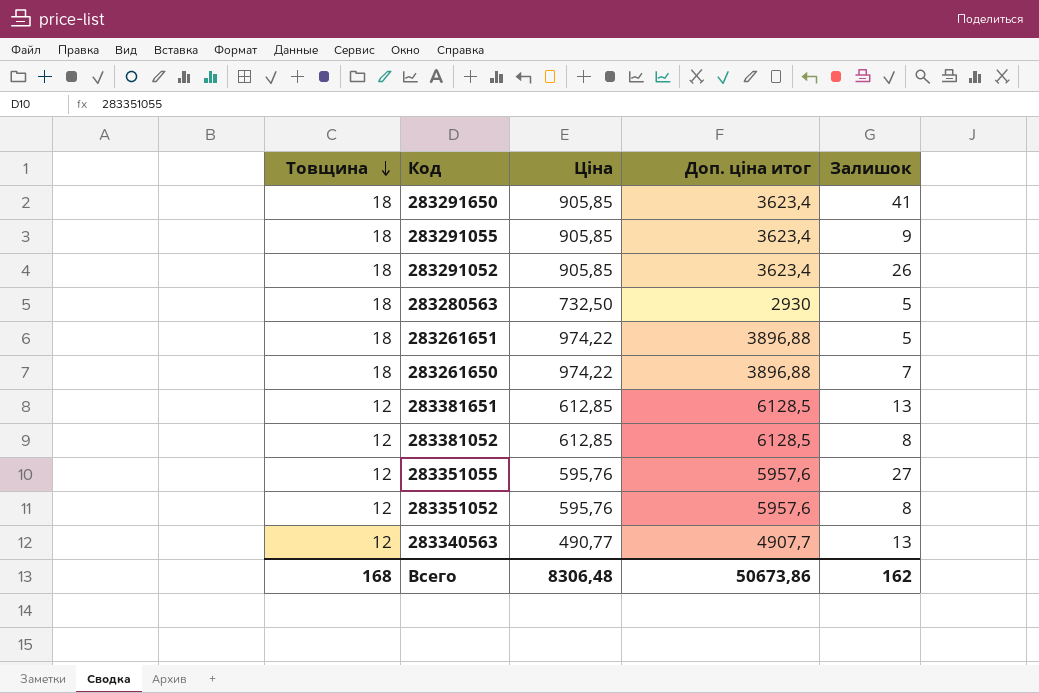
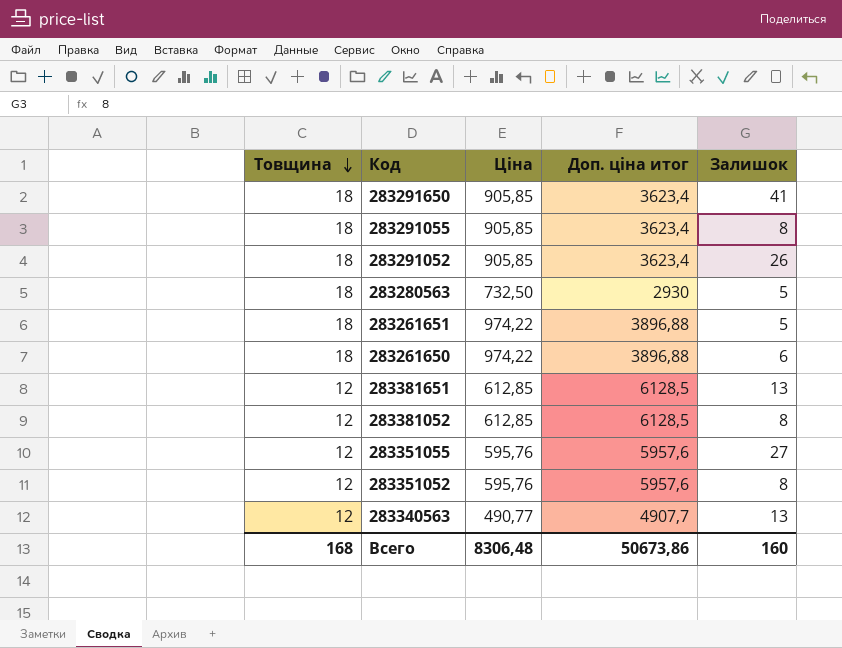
283291055 | Залишок: 9 -> 8
283261650 | Залишок: 7 -> 6
Всего | Залишок: 162 -> 160

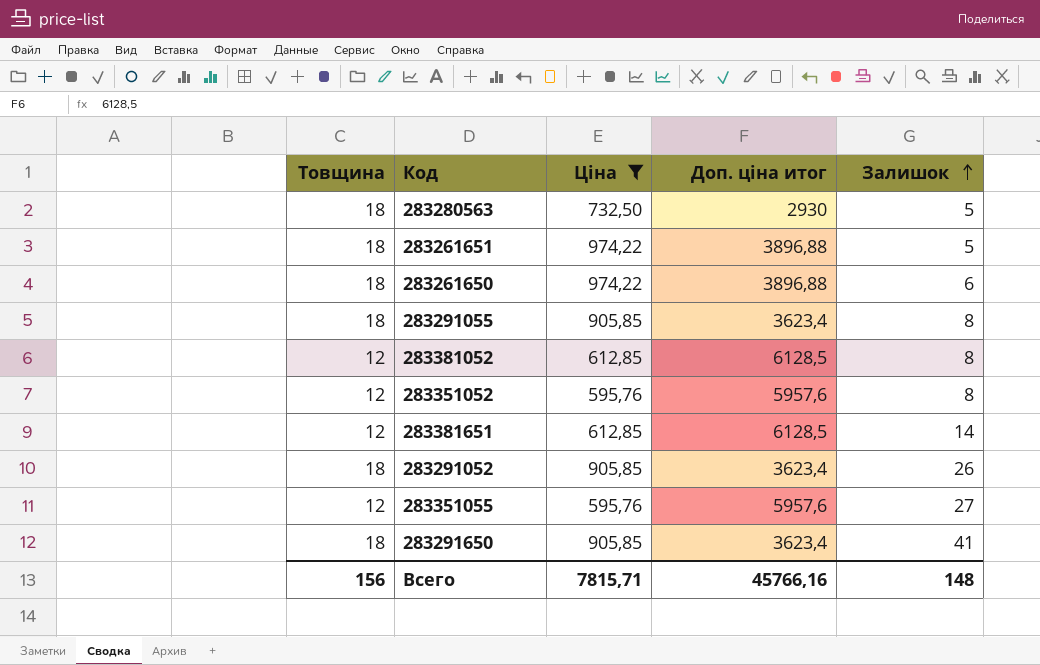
filter: none -> Ціна != 490,77
row order: Товщина descending -> Залишок ascending
283381651 | Залишок: 13 -> 14
Всего | Товщина: 168 -> 156
Всего | Ціна: 8306,48 -> 7815,71
Всего | Доп. ціна итог: 50673,86 -> 45766,16
Всего | Залишок: 160 -> 148

